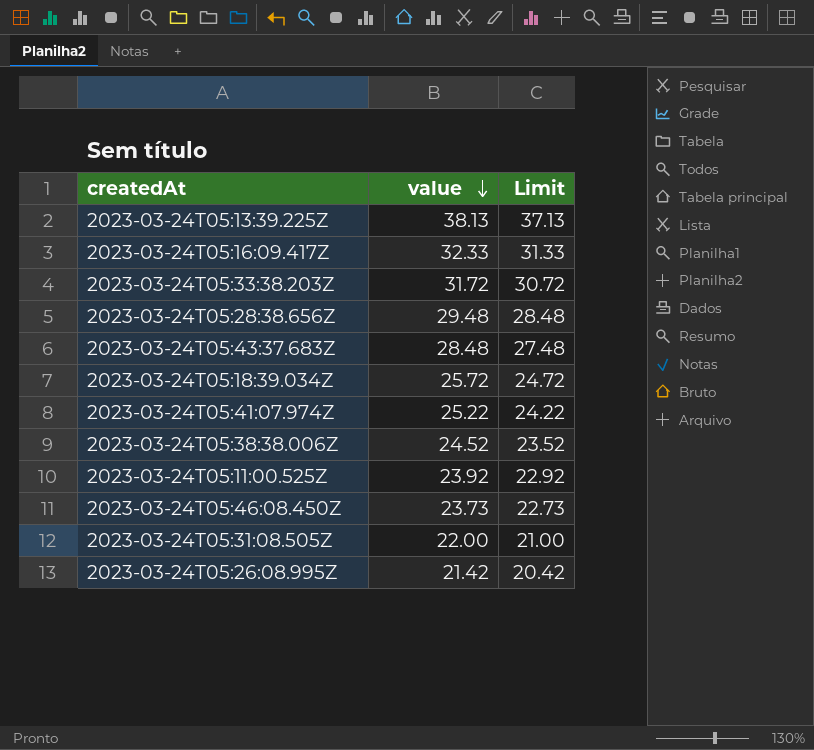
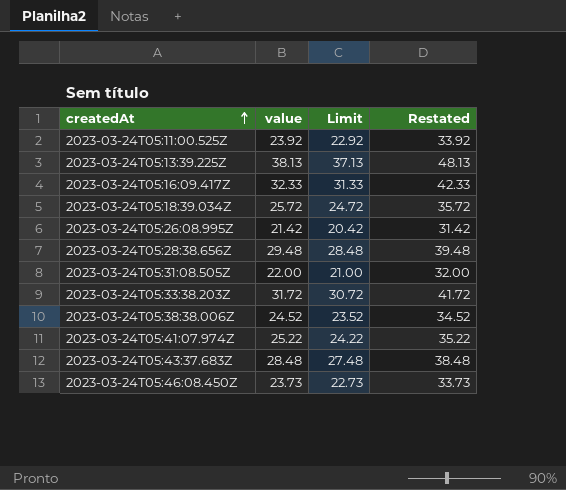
row order: value descending -> createdAt ascending
column Restated | formula: none -> [value] + 10

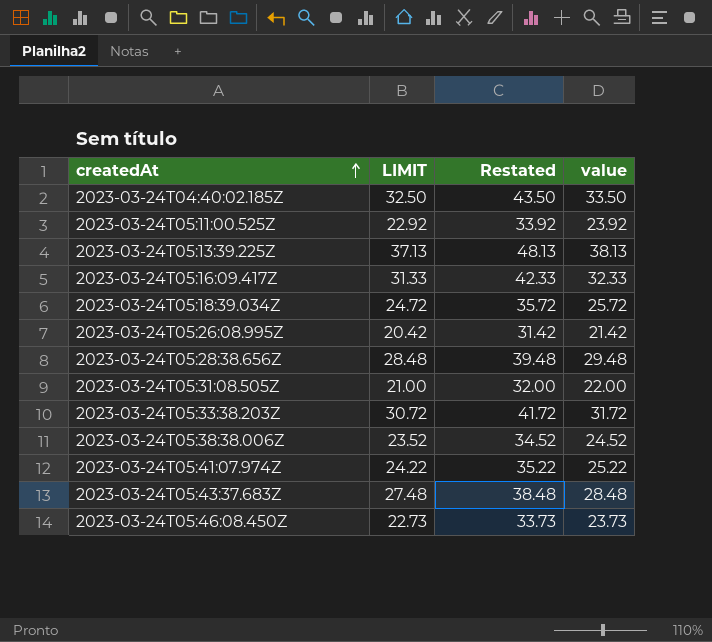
column name: Limit -> LIMIT
column value | position: 2 -> 4
row 2023-03-24T04:40:02.185Z: none -> 32.50 | 43.50 | 33.50

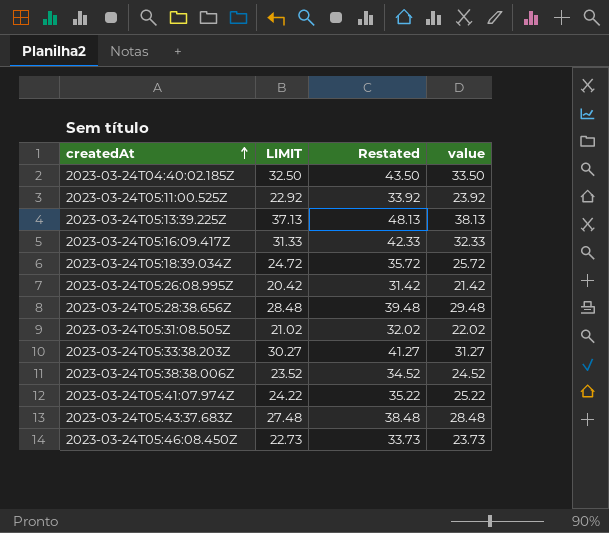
2023-03-24T05:31:08.505Z | LIMIT: 21.00 -> 21.02
2023-03-24T05:31:08.505Z | Restated: 32.00 -> 32.02
2023-03-24T05:31:08.505Z | value: 22.00 -> 22.02
2023-03-24T05:33:38.203Z | LIMIT: 30.72 -> 30.27
2023-03-24T05:33:38.203Z | Restated: 41.72 -> 41.27
2023-03-24T05:33:38.203Z | value: 31.72 -> 31.27

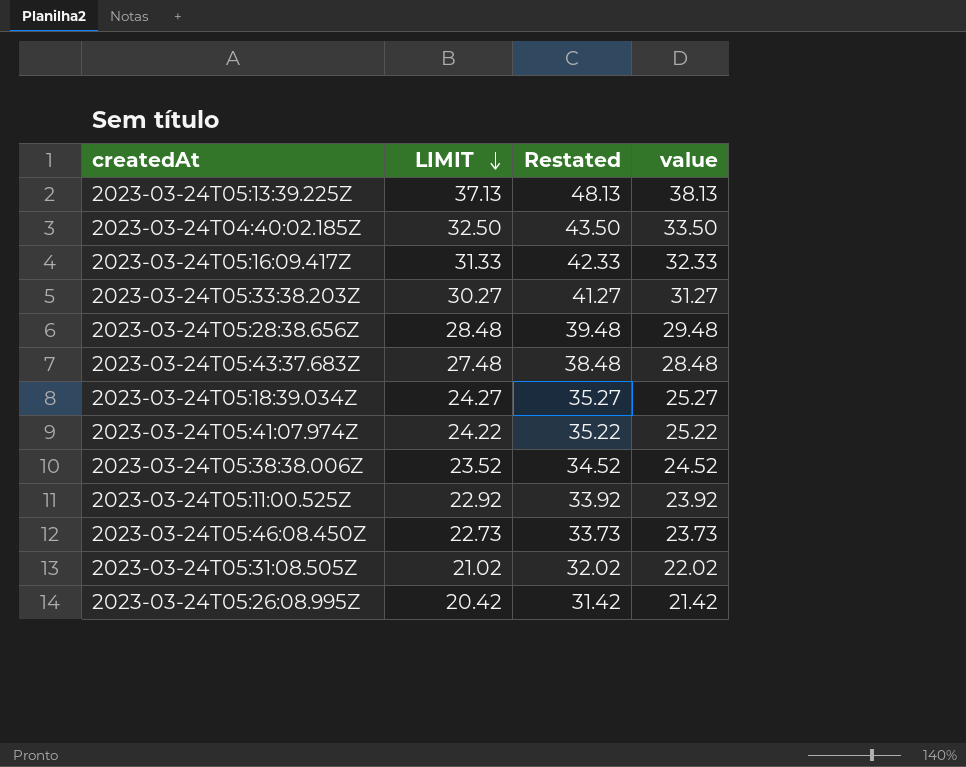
row order: createdAt ascending -> LIMIT descending
2023-03-24T05:18:39.034Z | LIMIT: 24.72 -> 24.27
2023-03-24T05:18:39.034Z | Restated: 35.72 -> 35.27
2023-03-24T05:18:39.034Z | value: 25.72 -> 25.27

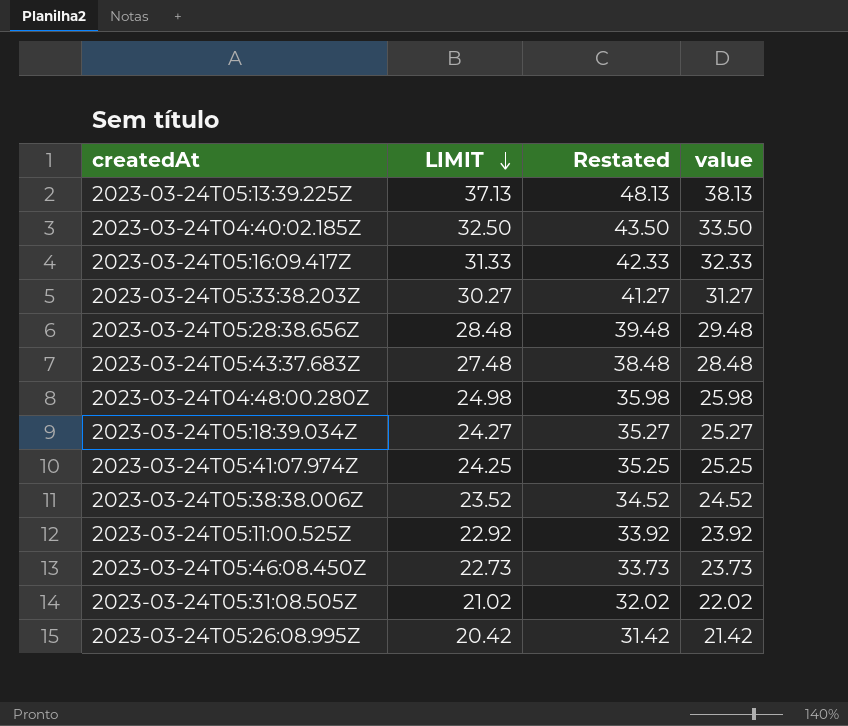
row 2023-03-24T04:48:00.280Z: none -> 24.98 | 35.98 | 25.98
2023-03-24T05:41:07.974Z | LIMIT: 24.22 -> 24.25
2023-03-24T05:41:07.974Z | Restated: 35.22 -> 35.25
2023-03-24T05:41:07.974Z | value: 25.22 -> 25.25

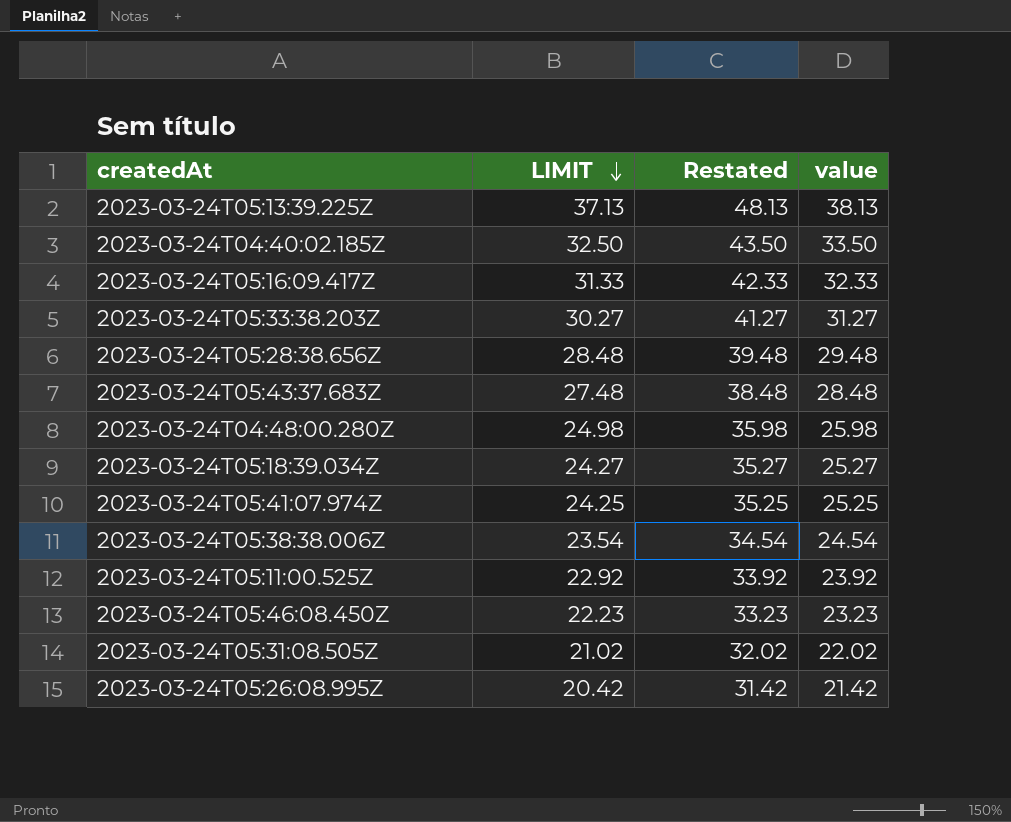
2023-03-24T05:38:38.006Z | LIMIT: 23.52 -> 23.54
2023-03-24T05:38:38.006Z | Restated: 34.52 -> 34.54
2023-03-24T05:38:38.006Z | value: 24.52 -> 24.54
2023-03-24T05:46:08.450Z | LIMIT: 22.73 -> 22.23
2023-03-24T05:46:08.450Z | Restated: 33.73 -> 33.23
2023-03-24T05:46:08.450Z | value: 23.73 -> 23.23

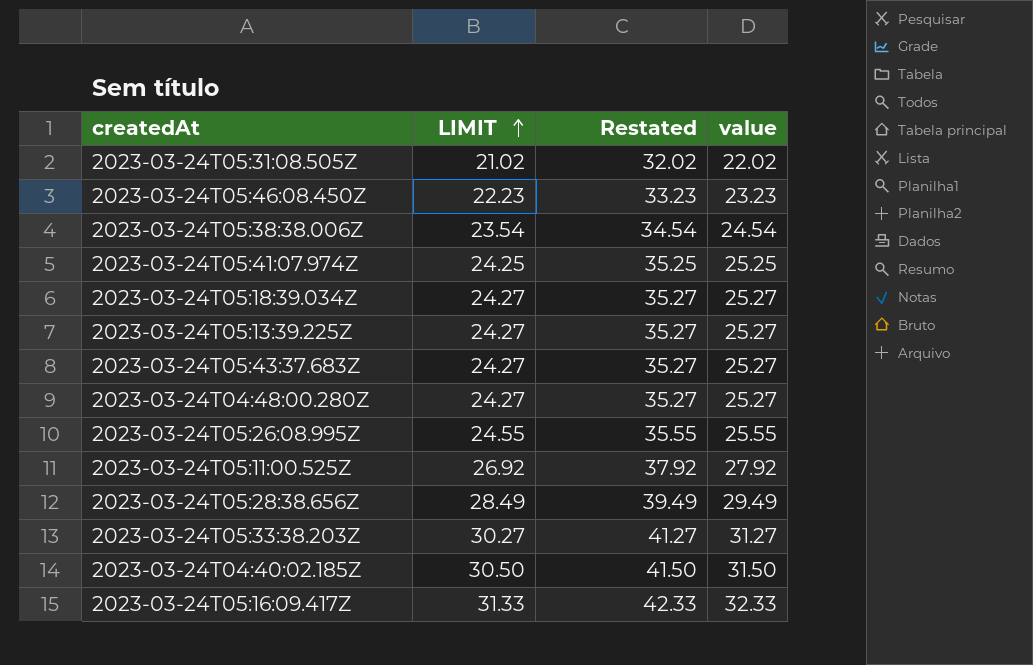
row order: LIMIT descending -> LIMIT ascending
2023-03-24T05:13:39.225Z | LIMIT: 37.13 -> 24.27
2023-03-24T05:13:39.225Z | Restated: 48.13 -> 35.27
2023-03-24T05:13:39.225Z | value: 38.13 -> 25.27
2023-03-24T05:43:37.683Z | LIMIT: 27.48 -> 24.27
2023-03-24T05:43:37.683Z | Restated: 38.48 -> 35.27
2023-03-24T05:43:37.683Z | value: 28.48 -> 25.27
2023-03-24T04:48:00.280Z | LIMIT: 24.98 -> 24.27
2023-03-24T04:48:00.280Z | Restated: 35.98 -> 35.27
2023-03-24T04:48:00.280Z | value: 25.98 -> 25.27
2023-03-24T05:26:08.995Z | LIMIT: 20.42 -> 24.55
2023-03-24T05:26:08.995Z | Restated: 31.42 -> 35.55
2023-03-24T05:26:08.995Z | value: 21.42 -> 25.55
2023-03-24T05:11:00.525Z | LIMIT: 22.92 -> 26.92
2023-03-24T05:11:00.525Z | Restated: 33.92 -> 37.92
2023-03-24T05:11:00.525Z | value: 23.92 -> 27.92
2023-03-24T05:28:38.656Z | LIMIT: 28.48 -> 28.49
2023-03-24T05:28:38.656Z | Restated: 39.48 -> 39.49
2023-03-24T05:28:38.656Z | value: 29.48 -> 29.49
2023-03-24T04:40:02.185Z | LIMIT: 32.50 -> 30.50
2023-03-24T04:40:02.185Z | Restated: 43.50 -> 41.50
2023-03-24T04:40:02.185Z | value: 33.50 -> 31.50

